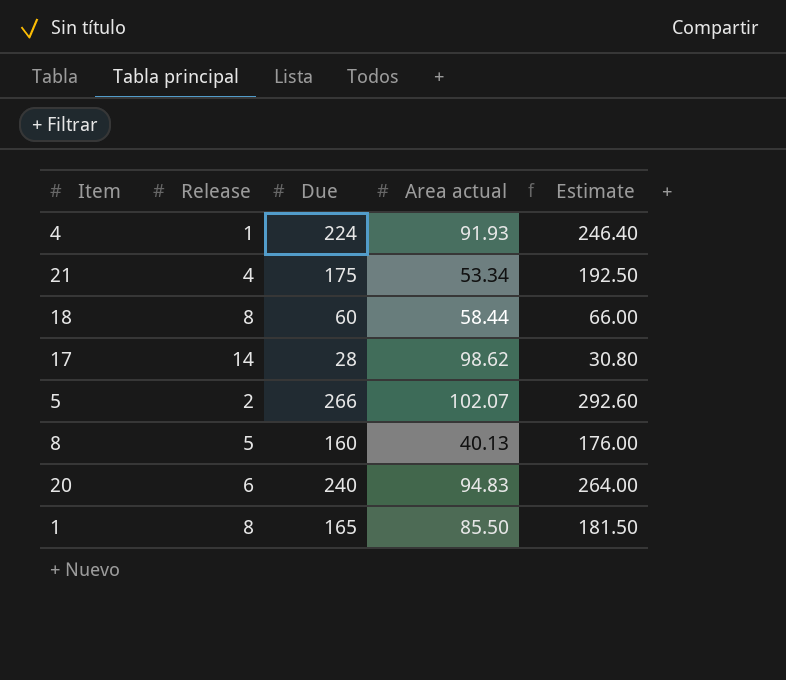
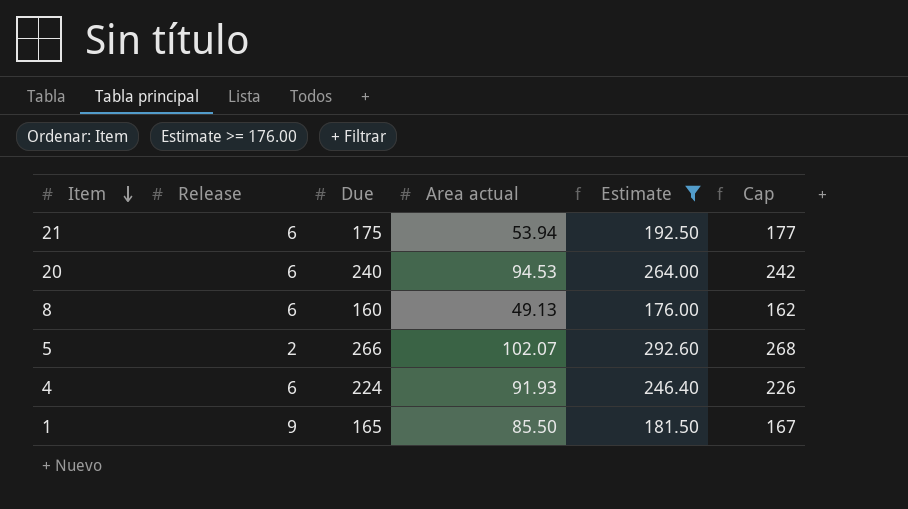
filter: none -> Estimate >= 176.00
row order: none -> Item descending
column Cap | formula: none -> [Due] + 2
21 | Release: 4 -> 6
21 | Area actual: 53.34 -> 53.94
20 | Area actual: 94.83 -> 94.53
8 | Release: 5 -> 6
8 | Area actual: 40.13 -> 49.13
4 | Release: 1 -> 6
1 | Release: 8 -> 9

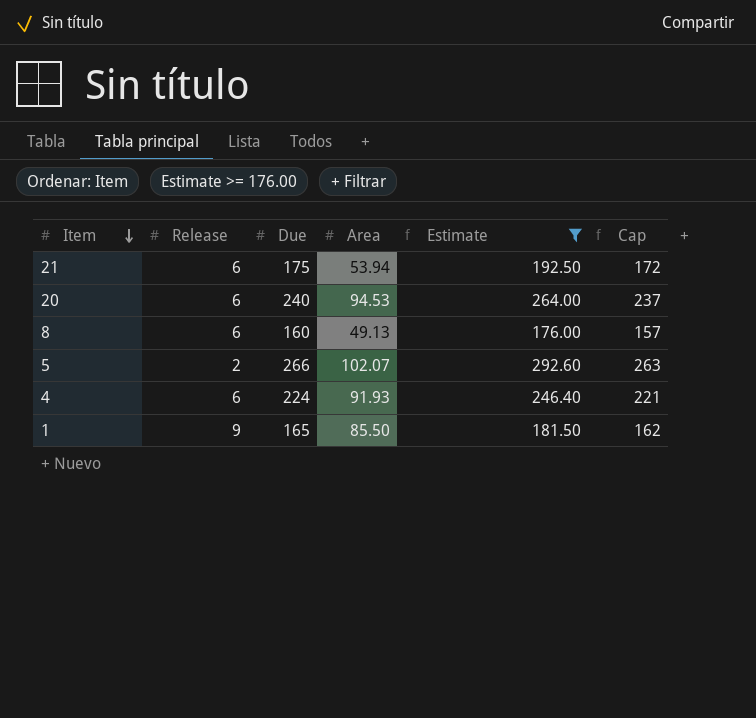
column name: Area actual -> Area
column Cap | formula: [Due] + 2 -> [Due] - 3

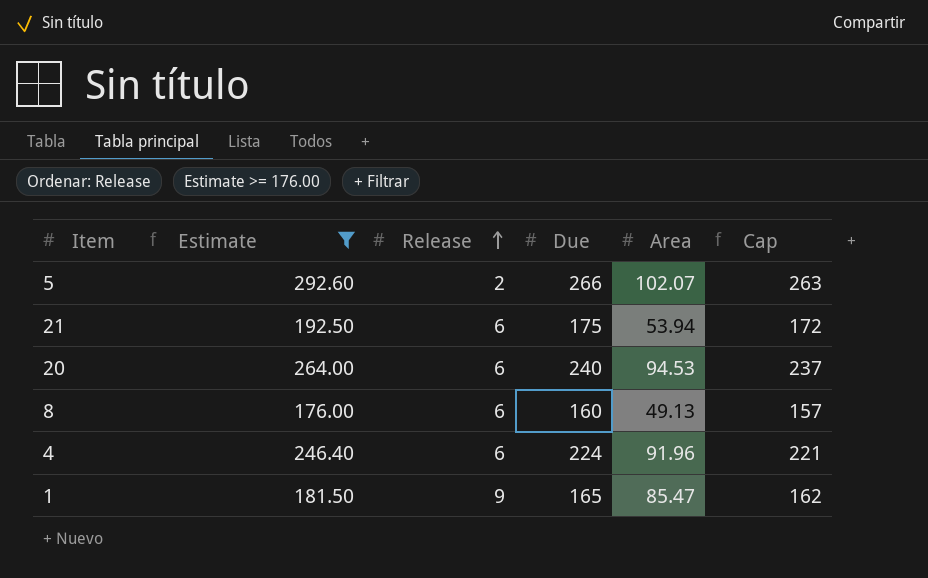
row order: Item descending -> Release ascending
column Estimate | position: 5 -> 2
4 | Area: 91.93 -> 91.96
1 | Area: 85.50 -> 85.47

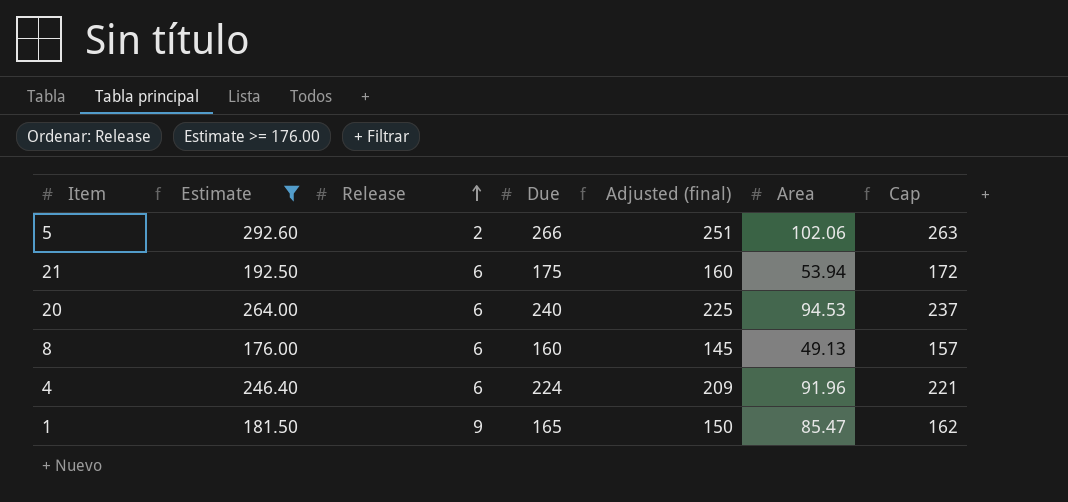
column Adjusted (final) | formula: none -> [Due] - 15
5 | Area: 102.07 -> 102.06

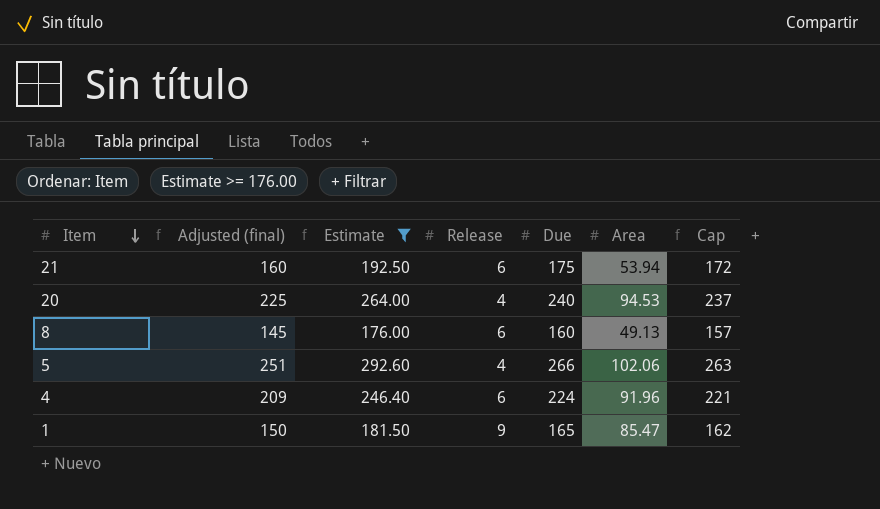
row order: Release ascending -> Item descending
column Adjusted (final) | position: 5 -> 2
20 | Release: 6 -> 4
5 | Release: 2 -> 4

